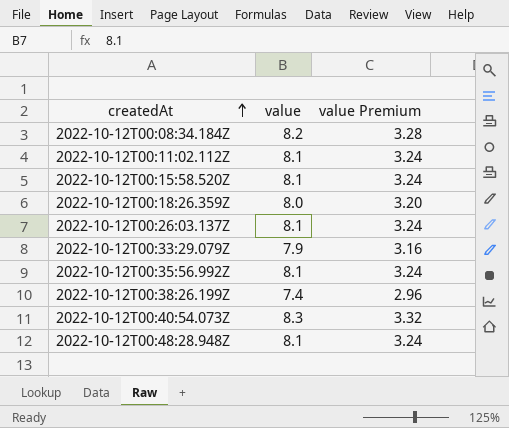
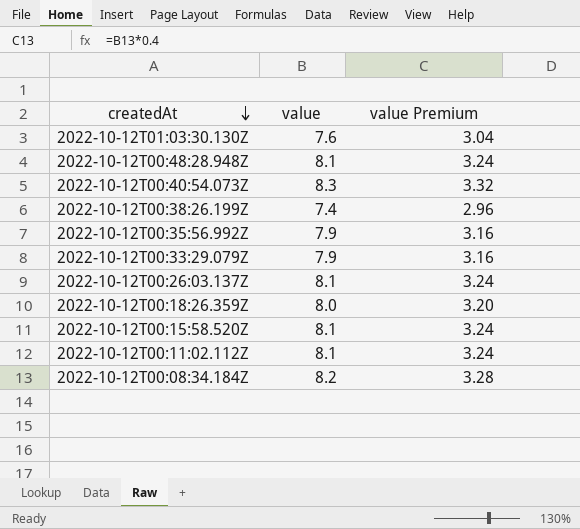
row order: createdAt ascending -> createdAt descending
row 2022-10-12T01:03:30.130Z: none -> 7.6 | 3.04
2022-10-12T00:35:56.992Z | value: 8.1 -> 7.9
2022-10-12T00:35:56.992Z | value Premium: 3.24 -> 3.16

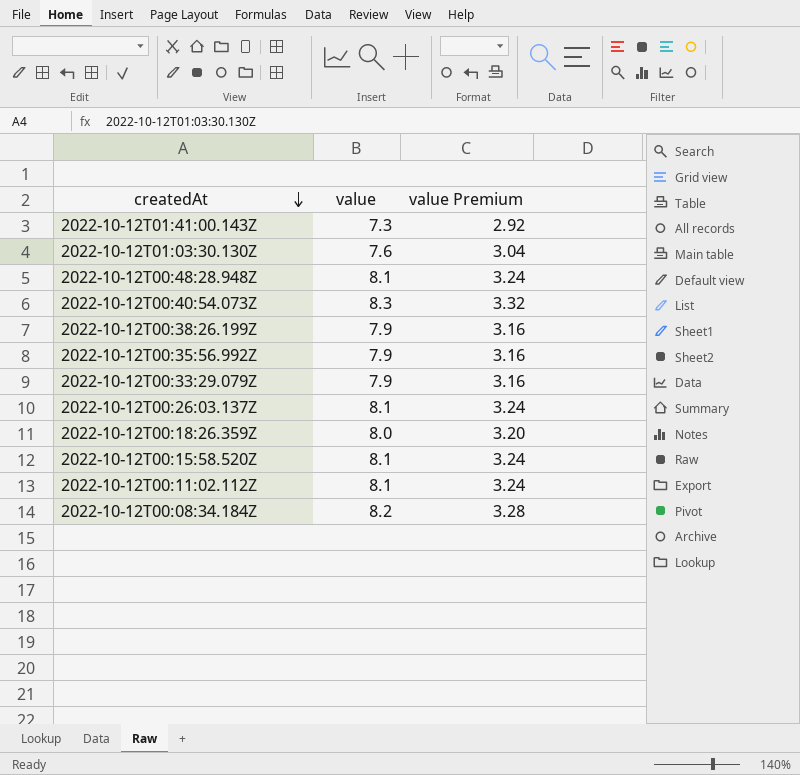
row 2022-10-12T01:41:00.143Z: none -> 7.3 | 2.92
2022-10-12T00:38:26.199Z | value: 7.4 -> 7.9
2022-10-12T00:38:26.199Z | value Premium: 2.96 -> 3.16

